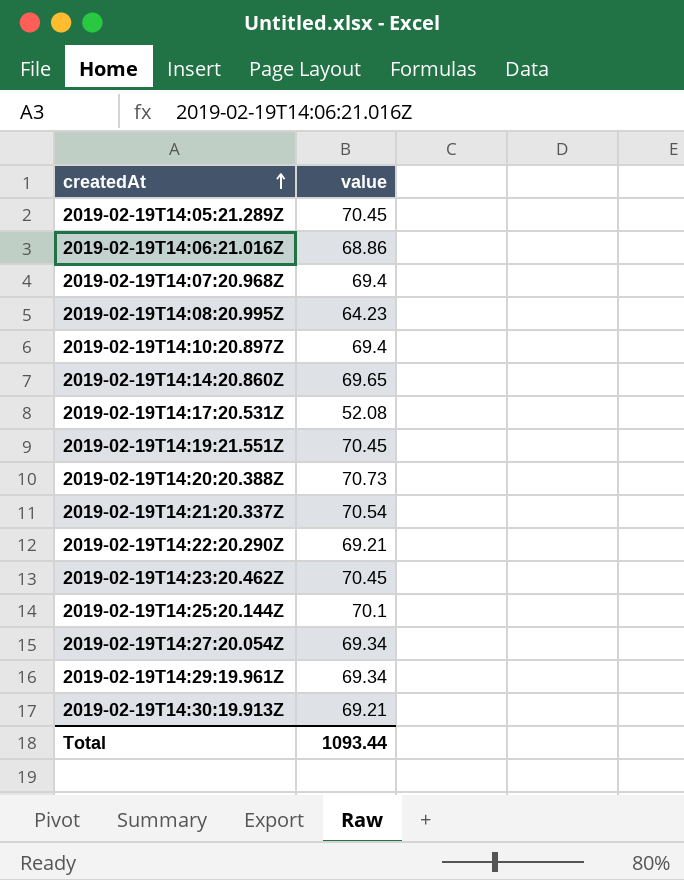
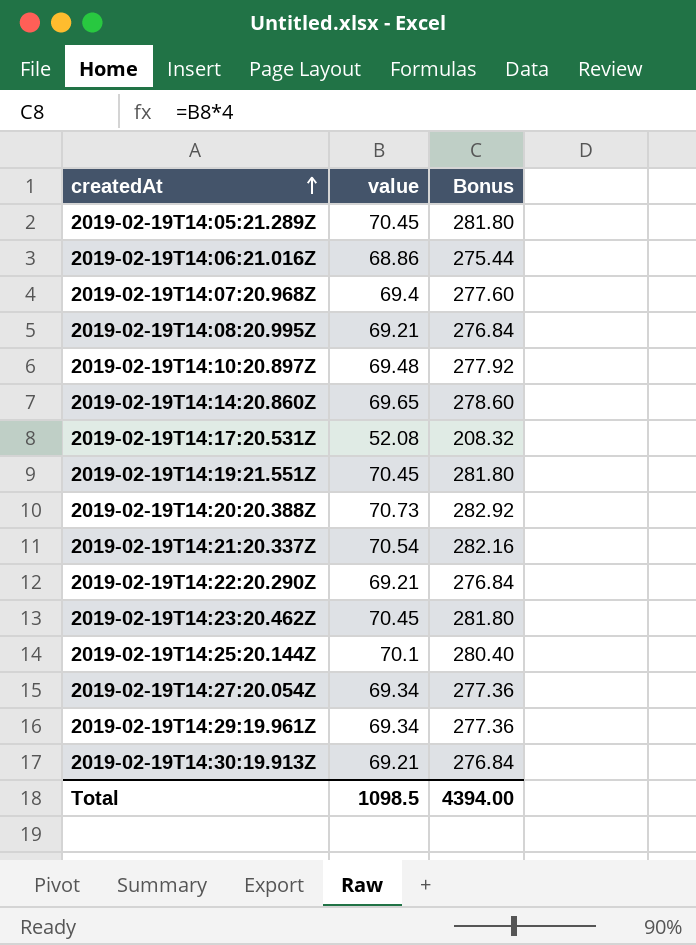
column Bonus | formula: none -> [value] * 4
2019-02-19T14:08:20.995Z | value: 64.23 -> 69.21
2019-02-19T14:10:20.897Z | value: 69.4 -> 69.48
Total | value: 1093.44 -> 1098.5

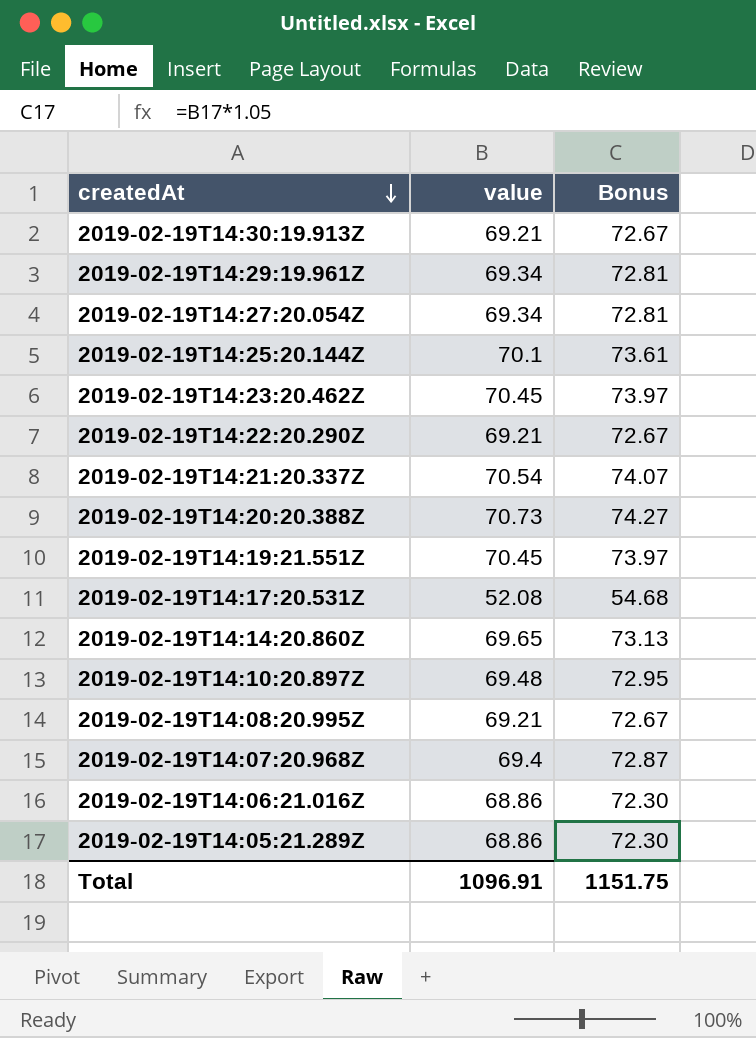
row order: createdAt ascending -> createdAt descending
column Bonus | formula: [value] * 4 -> [value] * 1.05
2019-02-19T14:05:21.289Z | value: 70.45 -> 68.86
Total | value: 1098.5 -> 1096.91
Total | Bonus: 4394.00 -> 1151.75

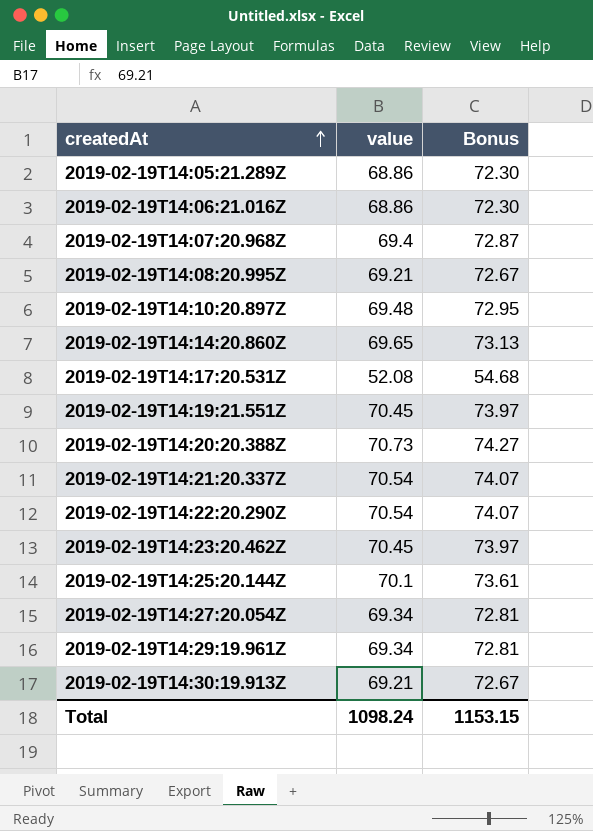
row order: createdAt descending -> createdAt ascending
2019-02-19T14:22:20.290Z | value: 69.21 -> 70.54
2019-02-19T14:22:20.290Z | Bonus: 72.67 -> 74.07
Total | value: 1096.91 -> 1098.24
Total | Bonus: 1151.75 -> 1153.15

